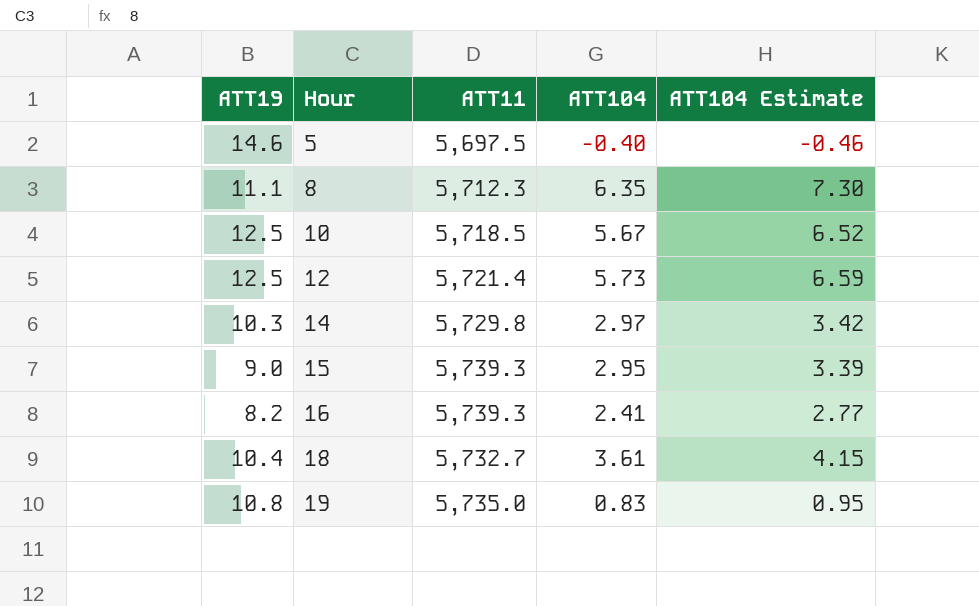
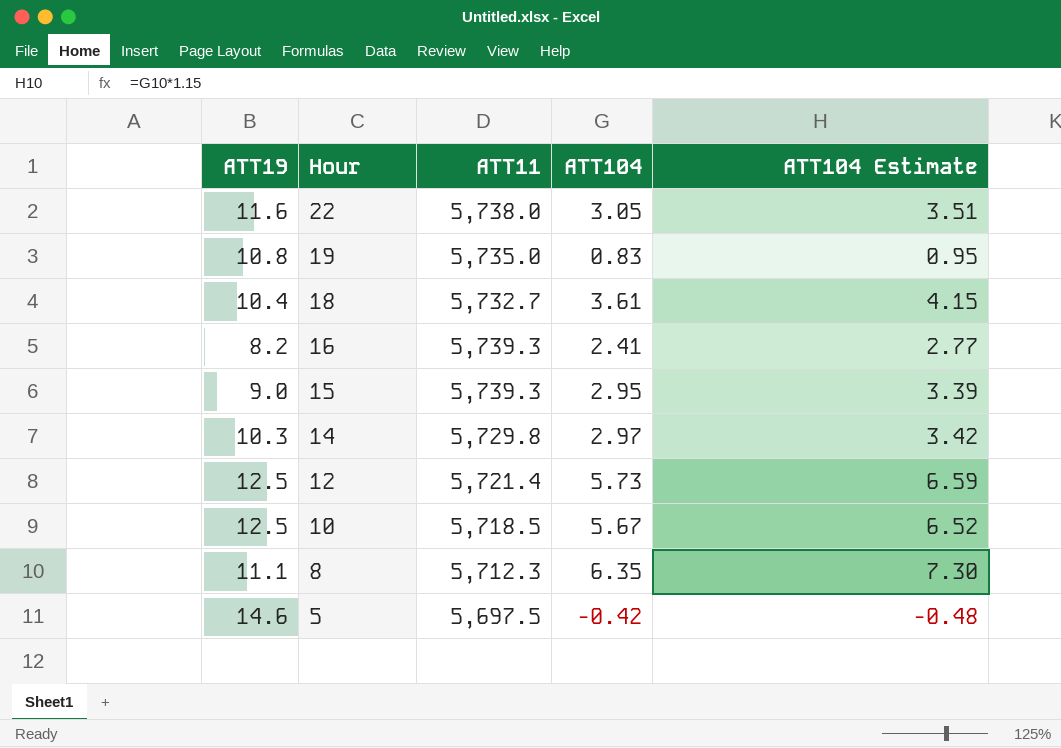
row order: Hour ascending -> Hour descending
row 22: none -> 11.6 | 5,738.0 | 3.05 | 3.51
5 | ATT104: -0.40 -> -0.42
5 | ATT104 Estimate: -0.46 -> -0.48

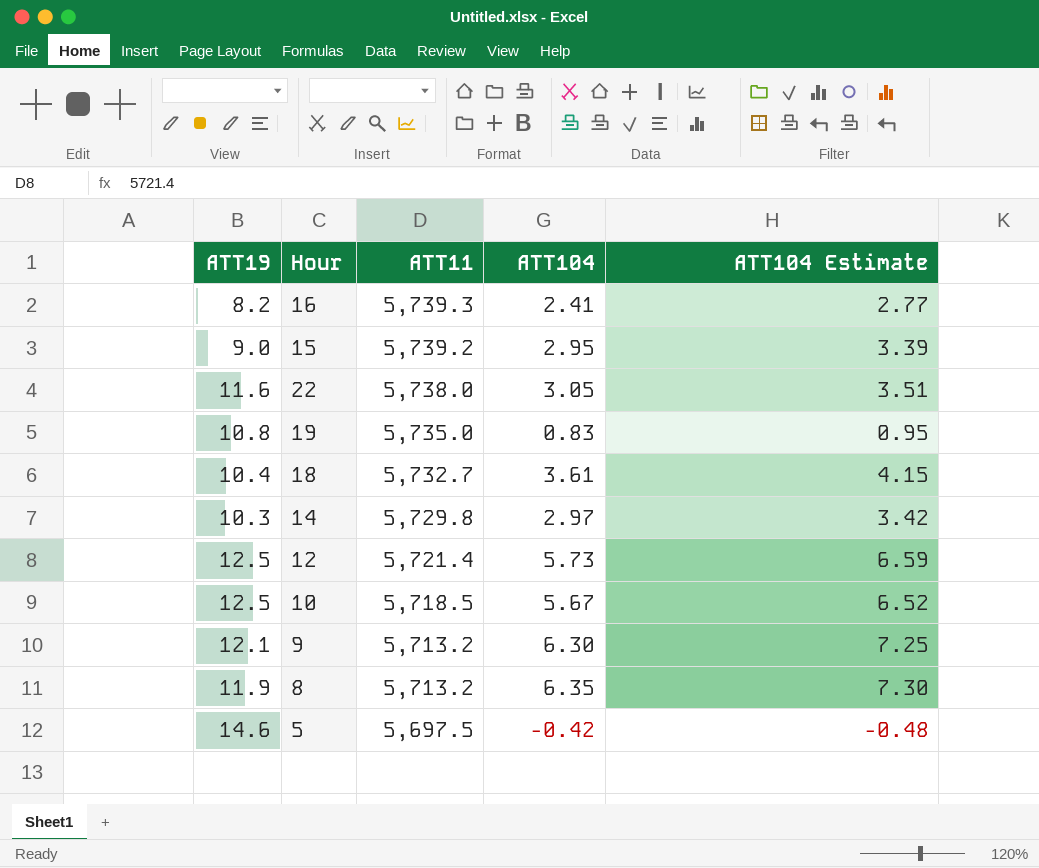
row order: Hour descending -> ATT11 descending
15 | ATT11: 5,739.3 -> 5,739.2
row 9: none -> 12.1 | 5,713.2 | 6.30 | 7.25
8 | ATT19: 11.1 -> 11.9
8 | ATT11: 5,712.3 -> 5,713.2

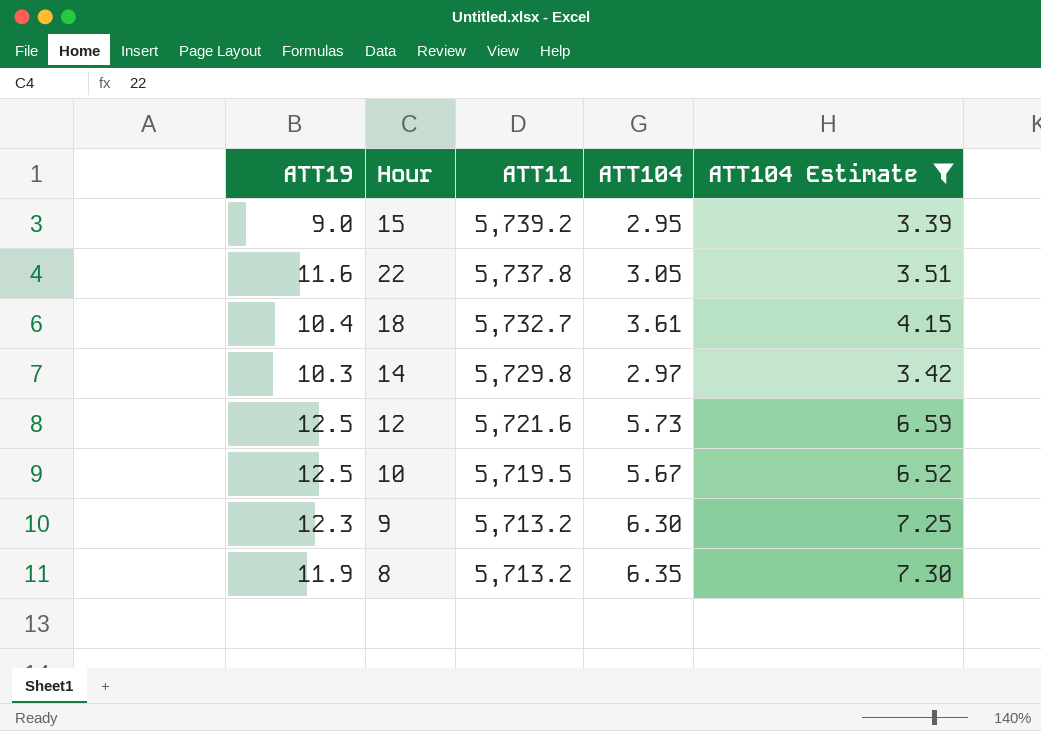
filter: none -> ATT104 Estimate >= 3.39
22 | ATT11: 5,738.0 -> 5,737.8
12 | ATT11: 5,721.4 -> 5,721.6
10 | ATT11: 5,718.5 -> 5,719.5
9 | ATT19: 12.1 -> 12.3

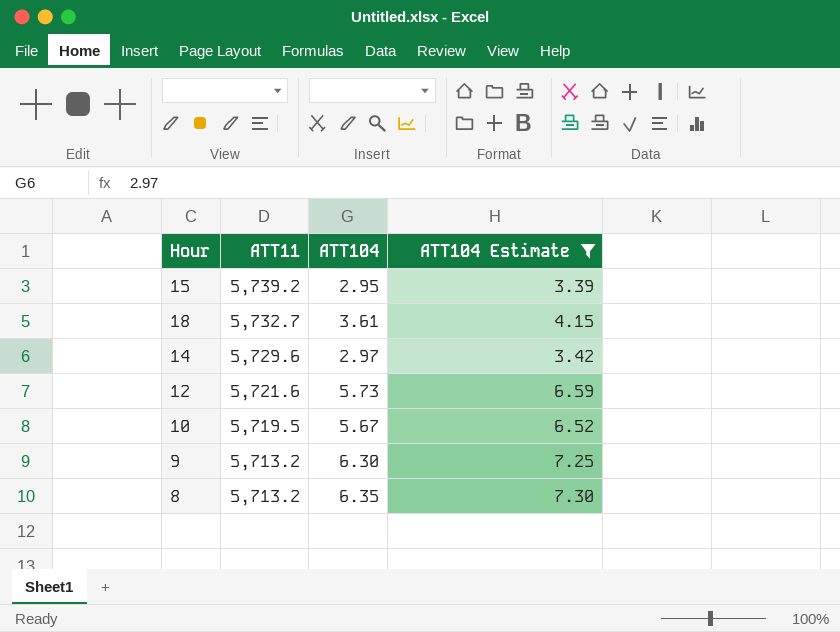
column ATT19 | position: 1 -> none
row 22: 11.6 | 5,737.8 | 3.05 | 3.51 -> none
14 | ATT11: 5,729.8 -> 5,729.6

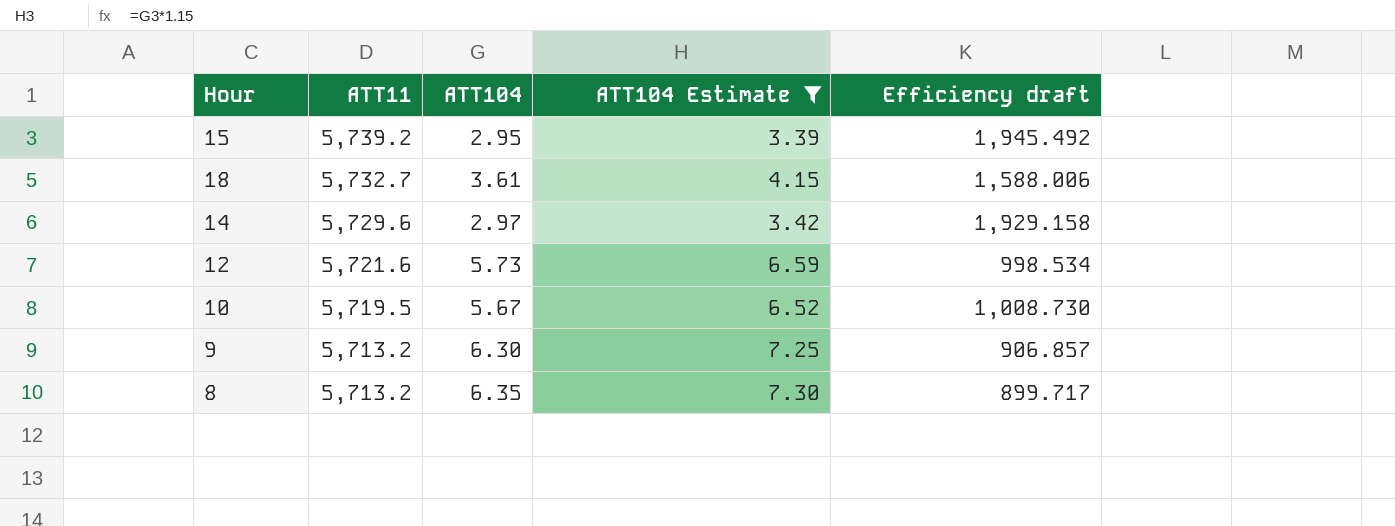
column Efficiency draft | formula: none -> [ATT11] / [ATT104]

